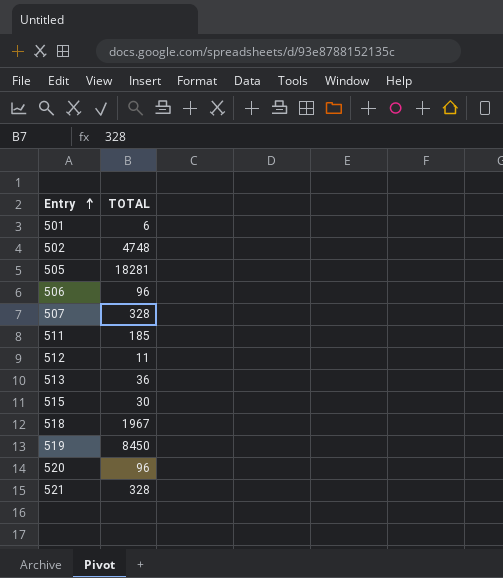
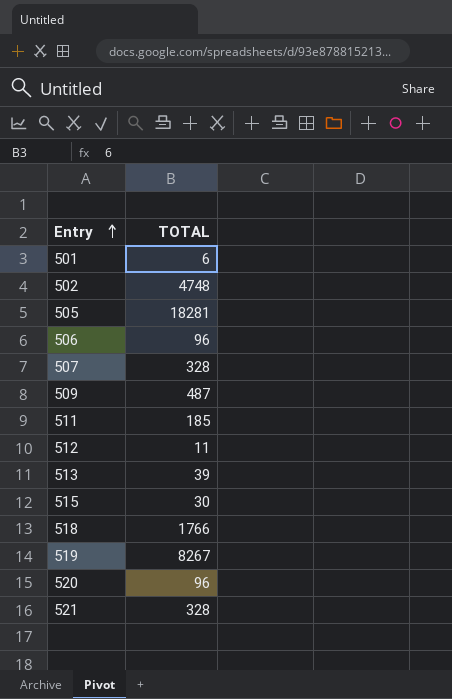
row 509: none -> 487
513 | TOTAL: 36 -> 39
518 | TOTAL: 1967 -> 1766
519 | TOTAL: 8450 -> 8267

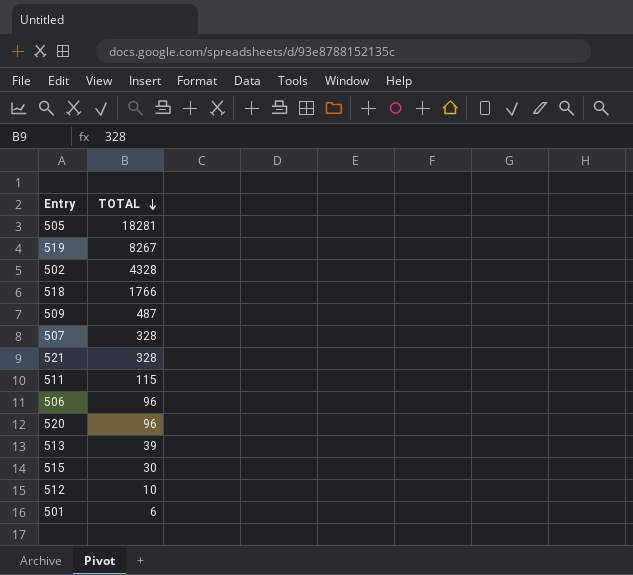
row order: Entry ascending -> TOTAL descending
502 | TOTAL: 4748 -> 4328
511 | TOTAL: 185 -> 115
512 | TOTAL: 11 -> 10

